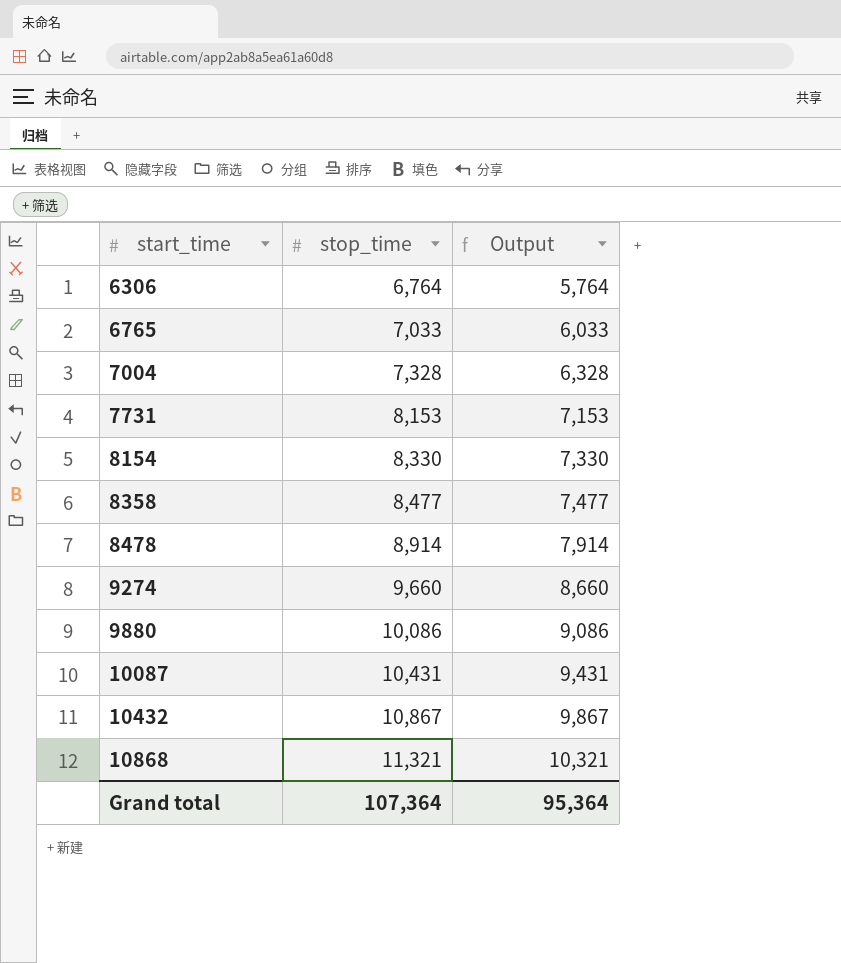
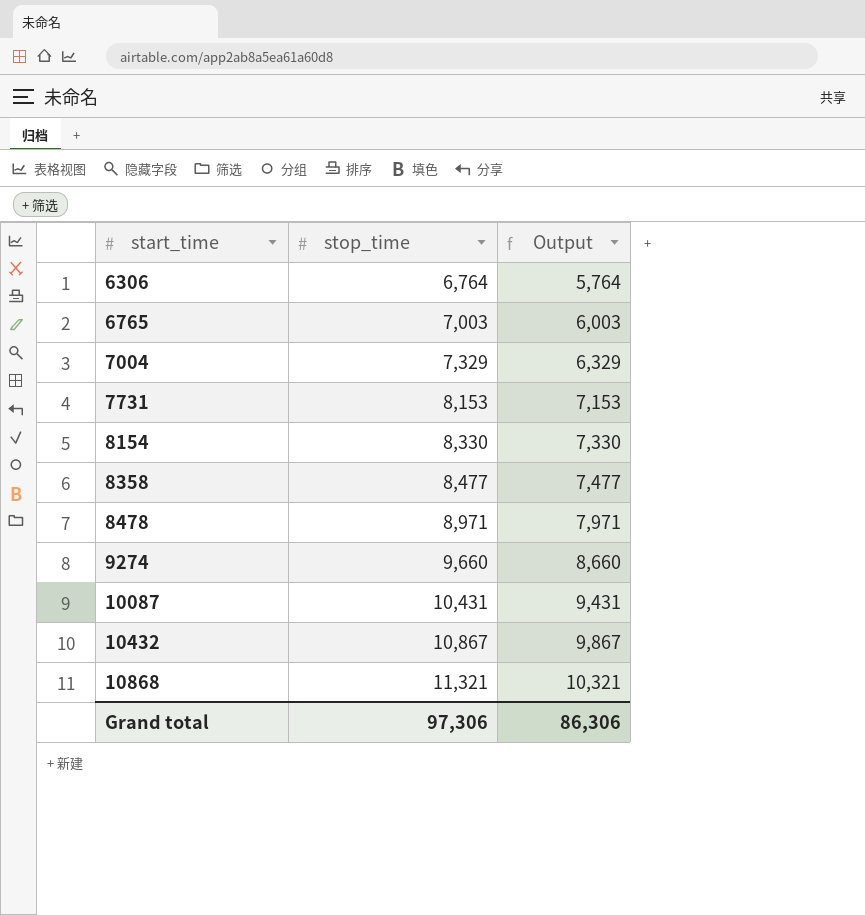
row 9880: 10,086 | 9,086 -> none
6765 | stop_time: 7,033 -> 7,003
6765 | Output: 6,033 -> 6,003
7004 | stop_time: 7,328 -> 7,329
7004 | Output: 6,328 -> 6,329
8478 | stop_time: 8,914 -> 8,971
8478 | Output: 7,914 -> 7,971
Grand total | stop_time: 107,364 -> 97,306
Grand total | Output: 95,364 -> 86,306

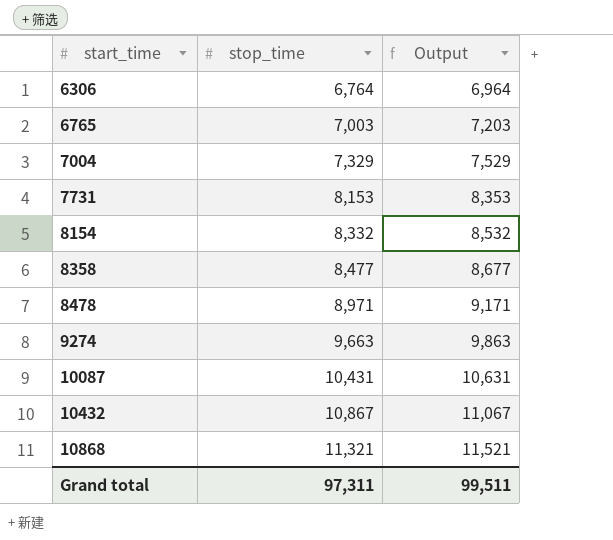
column Output | formula: [stop_time] - 1000 -> [stop_time] + 200
8154 | stop_time: 8,330 -> 8,332
9274 | stop_time: 9,660 -> 9,663
Grand total | stop_time: 97,306 -> 97,311
Grand total | Output: 86,306 -> 99,511

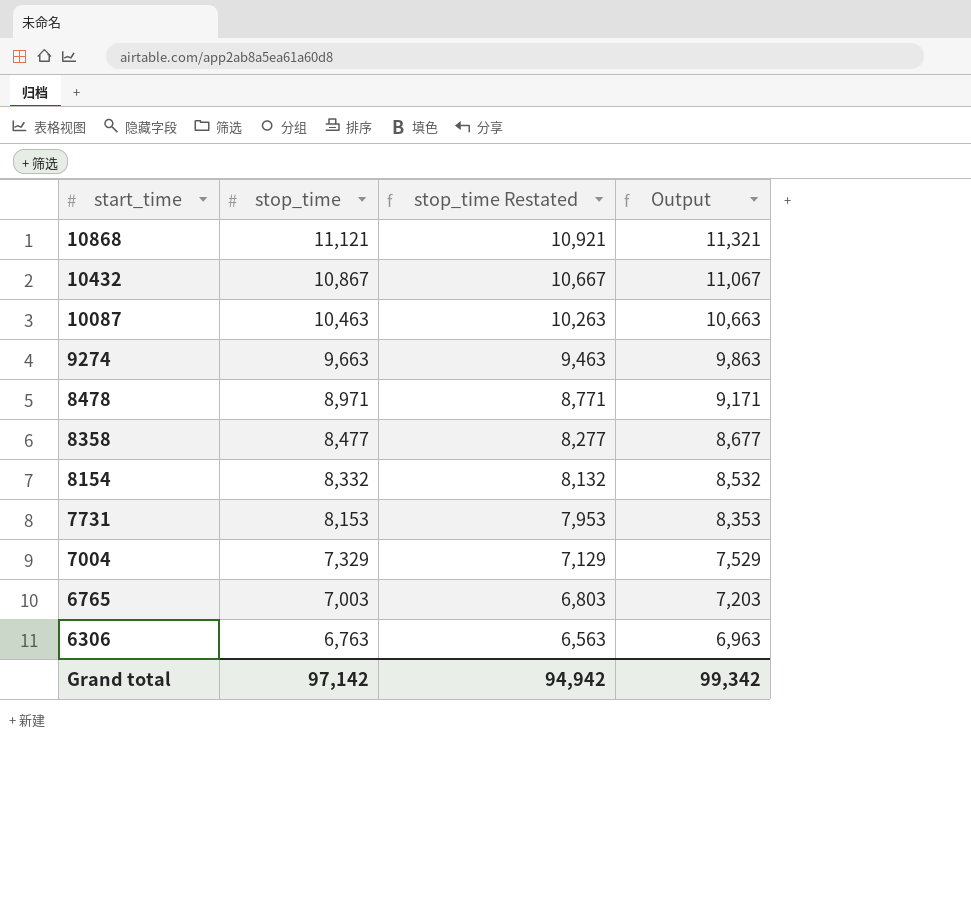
row order: start_time ascending -> start_time descending
column stop_time Restated | formula: none -> [stop_time] - 200
10868 | stop_time: 11,321 -> 11,121
10868 | Output: 11,521 -> 11,321
10087 | stop_time: 10,431 -> 10,463
10087 | Output: 10,631 -> 10,663
6306 | stop_time: 6,764 -> 6,763
6306 | Output: 6,964 -> 6,963
Grand total | stop_time: 97,311 -> 97,142
Grand total | Output: 99,511 -> 99,342

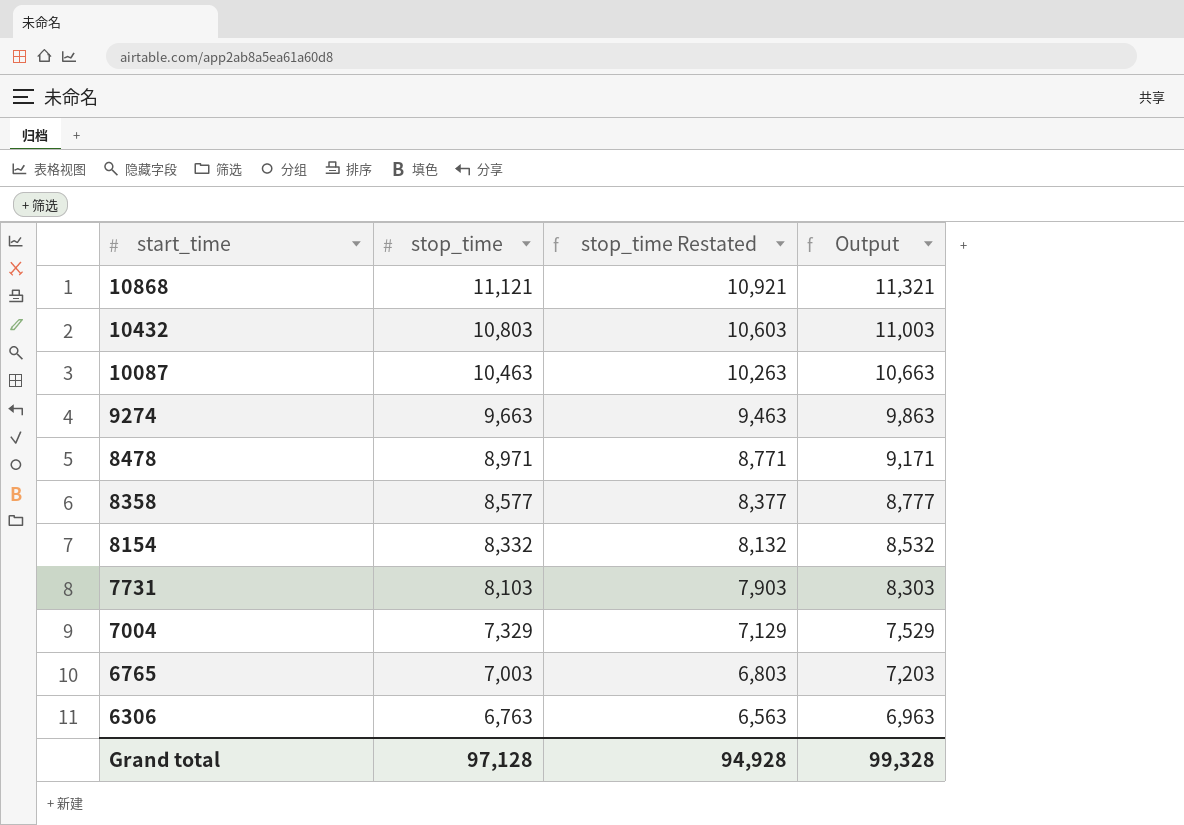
10432 | stop_time: 10,867 -> 10,803
10432 | stop_time Restated: 10,667 -> 10,603
10432 | Output: 11,067 -> 11,003
8358 | stop_time: 8,477 -> 8,577
8358 | stop_time Restated: 8,277 -> 8,377
8358 | Output: 8,677 -> 8,777
7731 | stop_time: 8,153 -> 8,103
7731 | stop_time Restated: 7,953 -> 7,903
7731 | Output: 8,353 -> 8,303
Grand total | stop_time: 97,142 -> 97,128
Grand total | stop_time Restated: 94,942 -> 94,928
Grand total | Output: 99,342 -> 99,328

